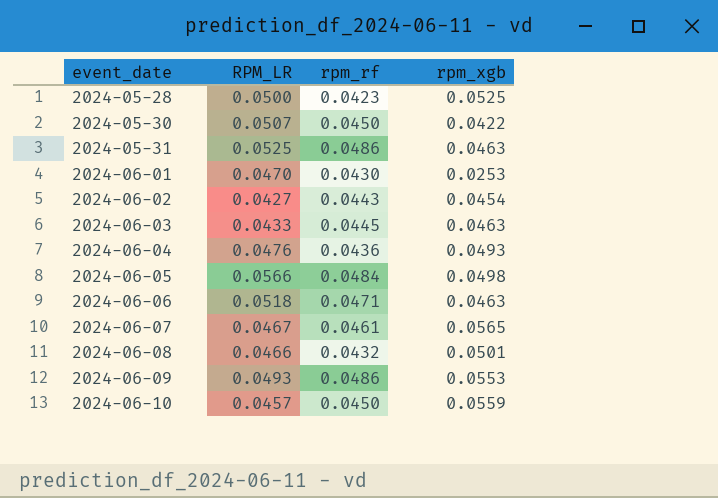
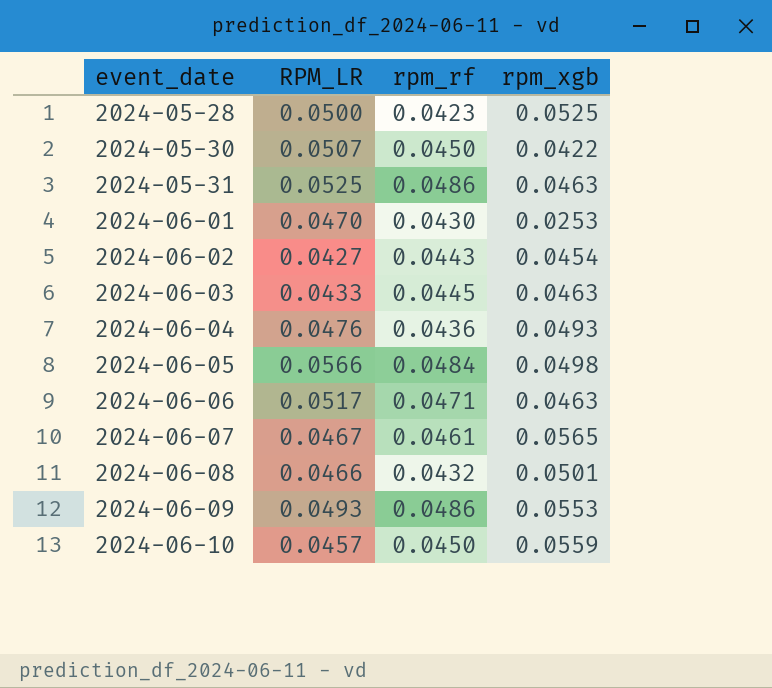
2024-06-06 | RPM_LR: 0.0518 -> 0.0517

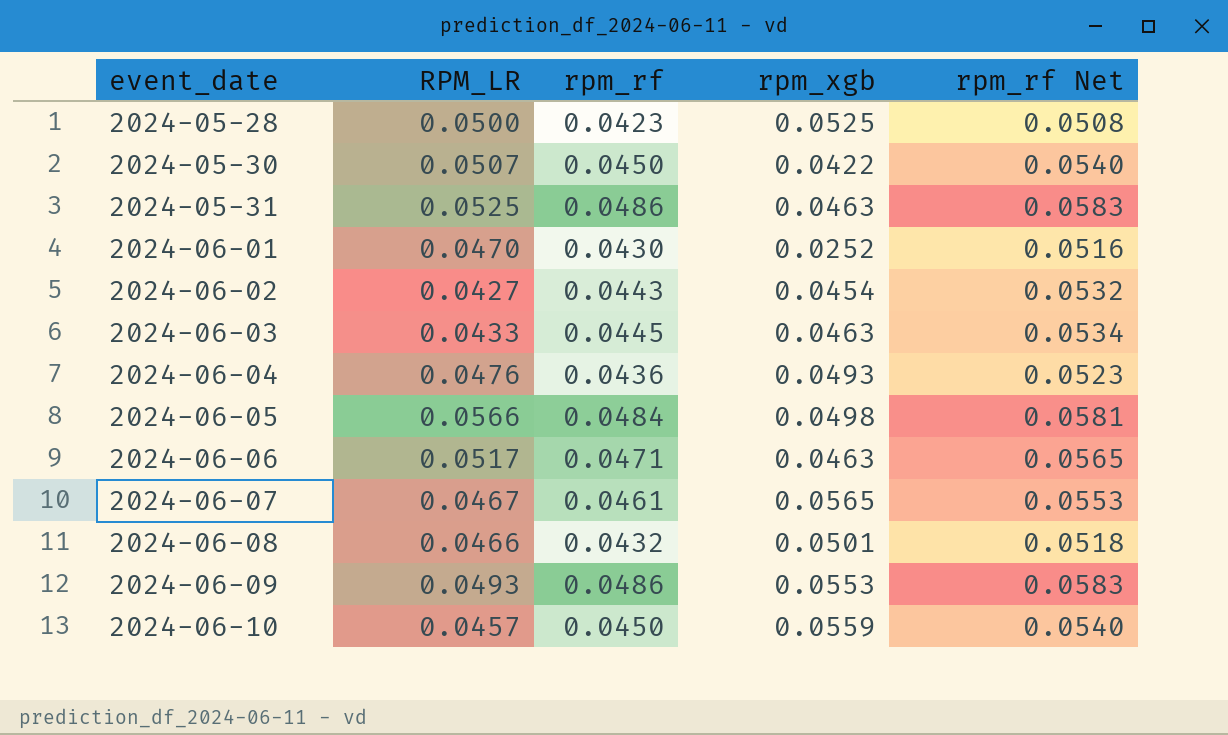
column rpm_rf Net | formula: none -> [rpm_rf] * 1.2
2024-06-01 | rpm_xgb: 0.0253 -> 0.0252

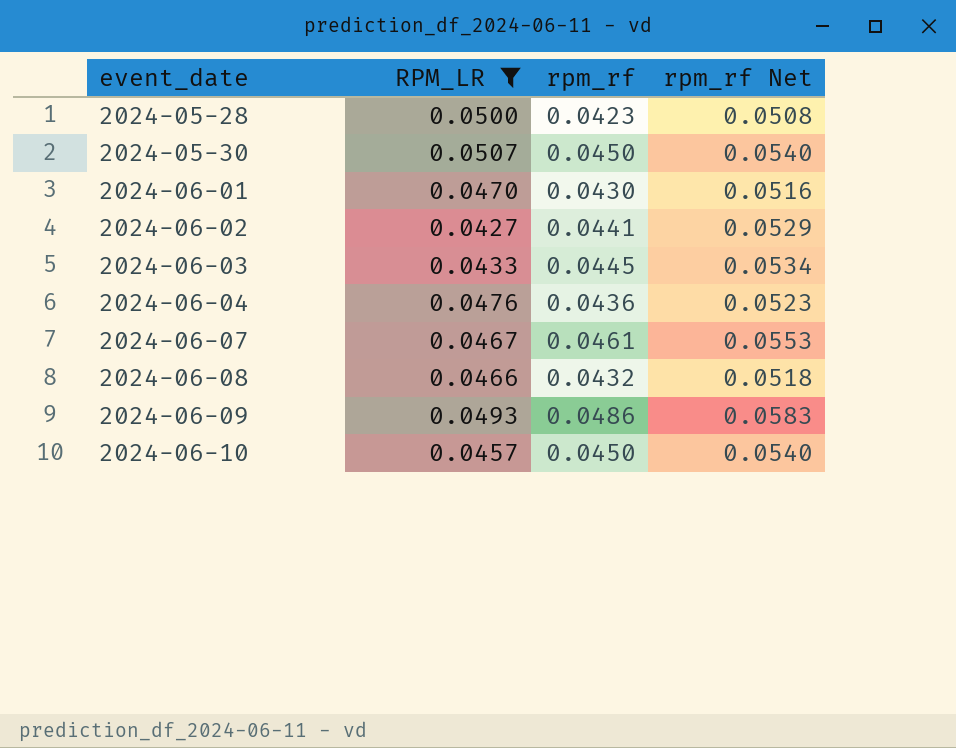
filter: none -> RPM_LR <= 0.0507
column rpm_xgb | position: 4 -> none
2024-06-02 | rpm_rf: 0.0443 -> 0.0441
2024-06-02 | rpm_rf Net: 0.0532 -> 0.0529

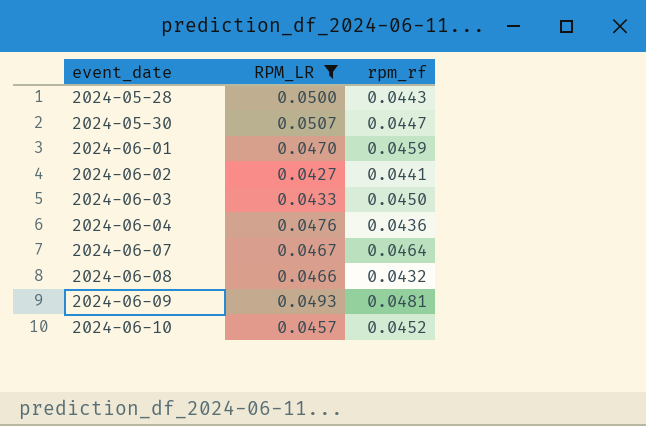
column rpm_rf Net | formula: [rpm_rf] * 1.2 -> none
2024-05-28 | rpm_rf: 0.0423 -> 0.0443
2024-05-30 | rpm_rf: 0.0450 -> 0.0447
2024-06-01 | rpm_rf: 0.0430 -> 0.0459
2024-06-03 | rpm_rf: 0.0445 -> 0.0450
2024-06-07 | rpm_rf: 0.0461 -> 0.0464
2024-06-09 | rpm_rf: 0.0486 -> 0.0481
2024-06-10 | rpm_rf: 0.0450 -> 0.0452

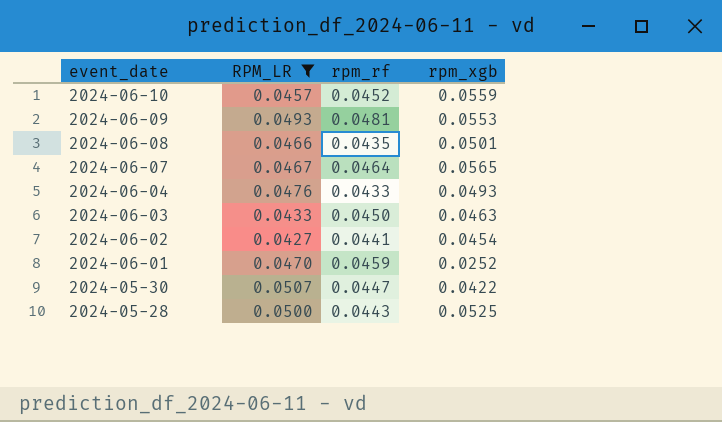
row order: event_date ascending -> event_date descending
column rpm_xgb | position: none -> 4
2024-06-08 | rpm_rf: 0.0432 -> 0.0435
2024-06-04 | rpm_rf: 0.0436 -> 0.0433

